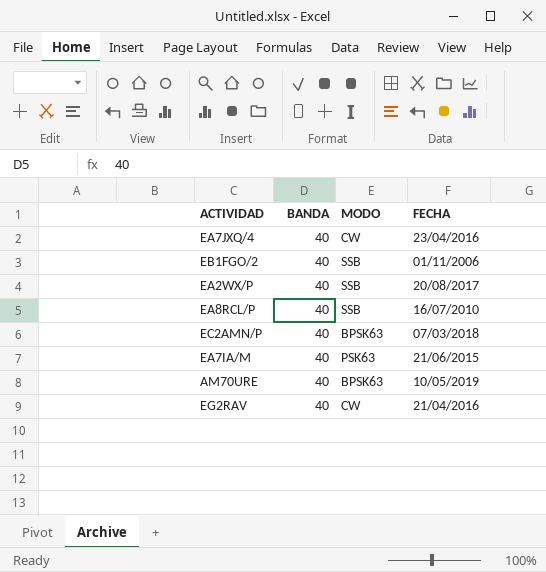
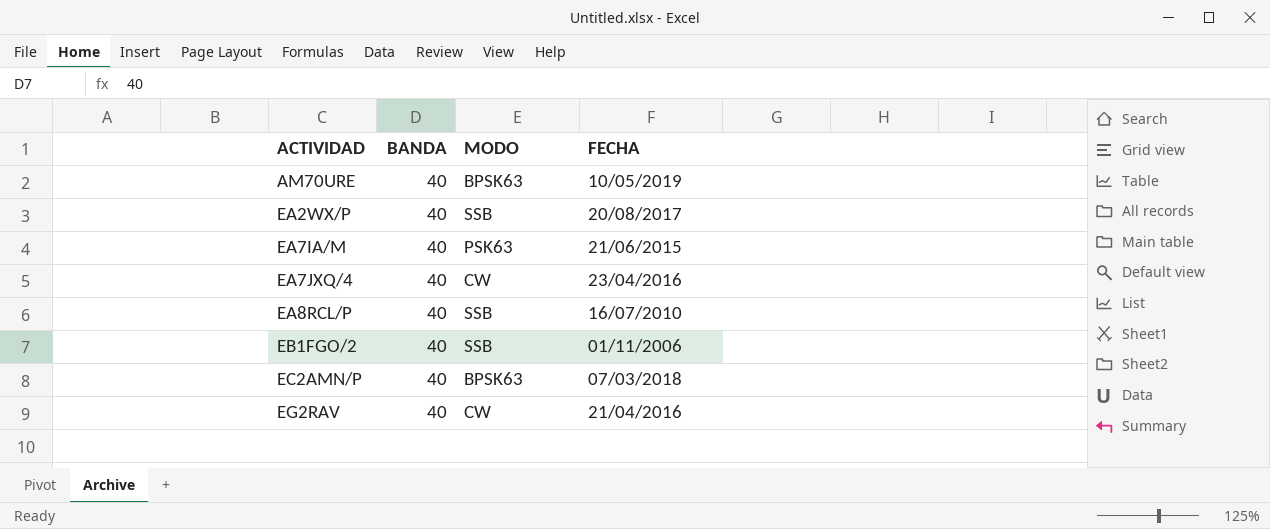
row order: none -> ACTIVIDAD ascending

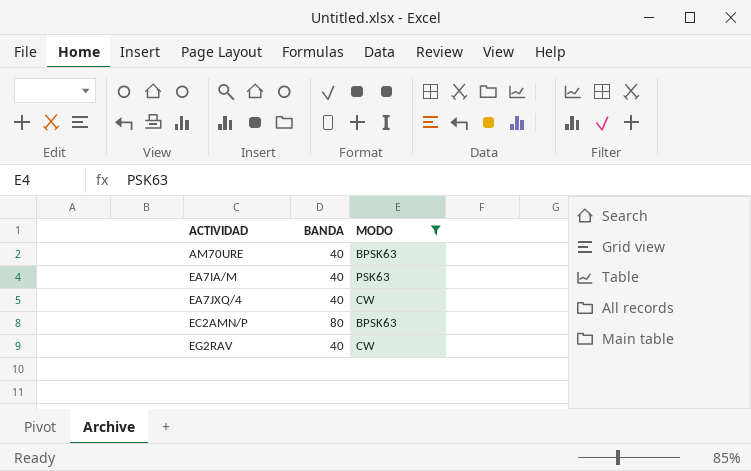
filter: none -> MODO != SSB
column FECHA | position: 4 -> none
EC2AMN/P | BANDA: 40 -> 80

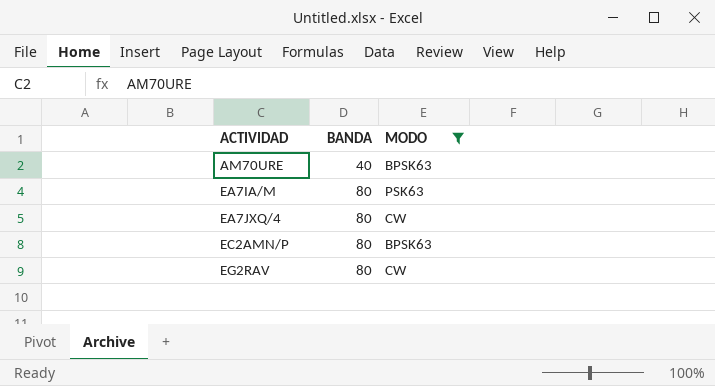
EA7IA/M | BANDA: 40 -> 80
EA7JXQ/4 | BANDA: 40 -> 80
EG2RAV | BANDA: 40 -> 80

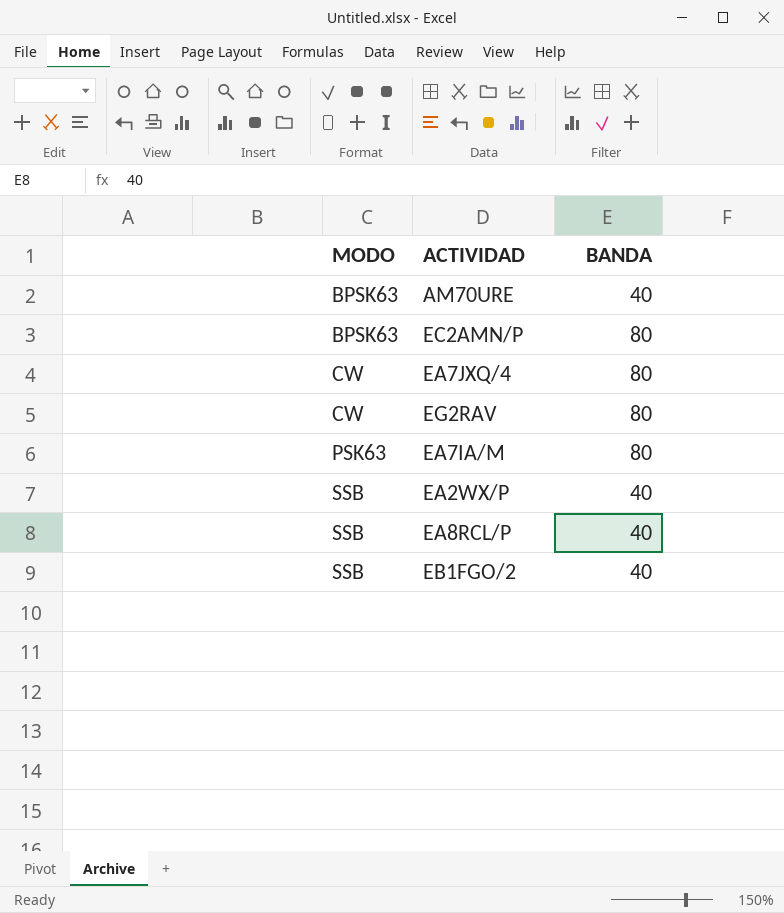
filter: MODO != SSB -> none
row order: ACTIVIDAD ascending -> MODO ascending
column MODO | position: 3 -> 1

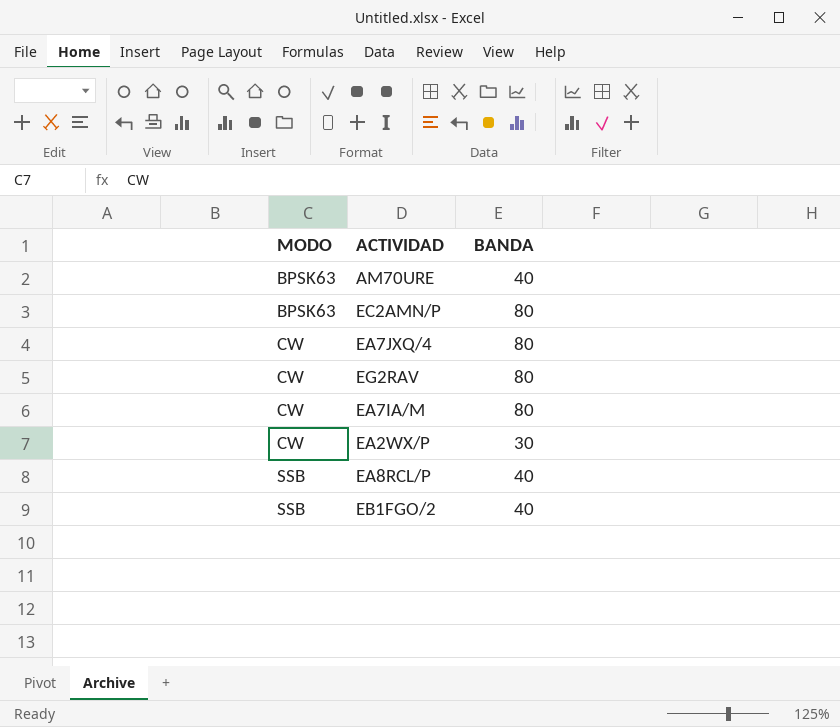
EA7IA/M | MODO: PSK63 -> CW
EA2WX/P | MODO: SSB -> CW
EA2WX/P | BANDA: 40 -> 30

